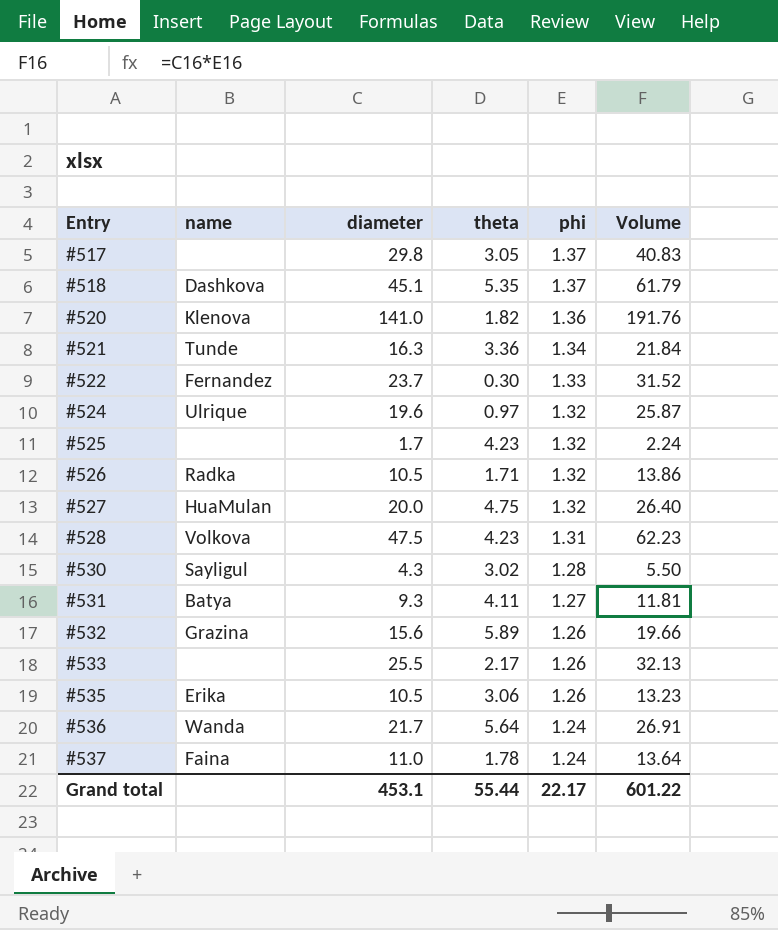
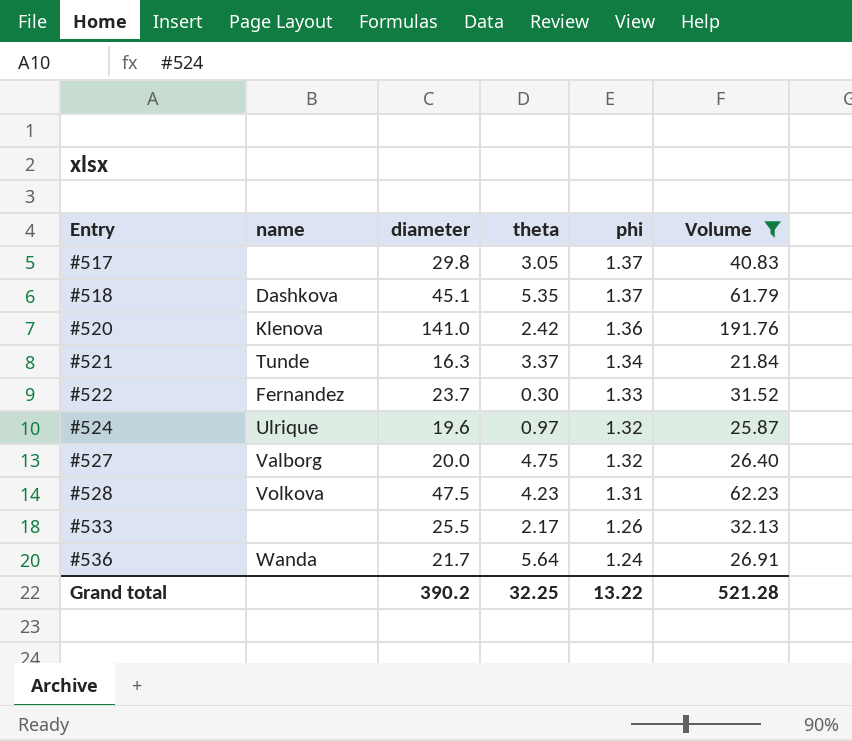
filter: none -> Volume >= 21.84
#520 | theta: 1.82 -> 2.42
#521 | theta: 3.36 -> 3.37
#527 | name: HuaMulan -> Valborg
Grand total | diameter: 453.1 -> 390.2
Grand total | theta: 55.44 -> 32.25
Grand total | phi: 22.17 -> 13.22
Grand total | Volume: 601.22 -> 521.28

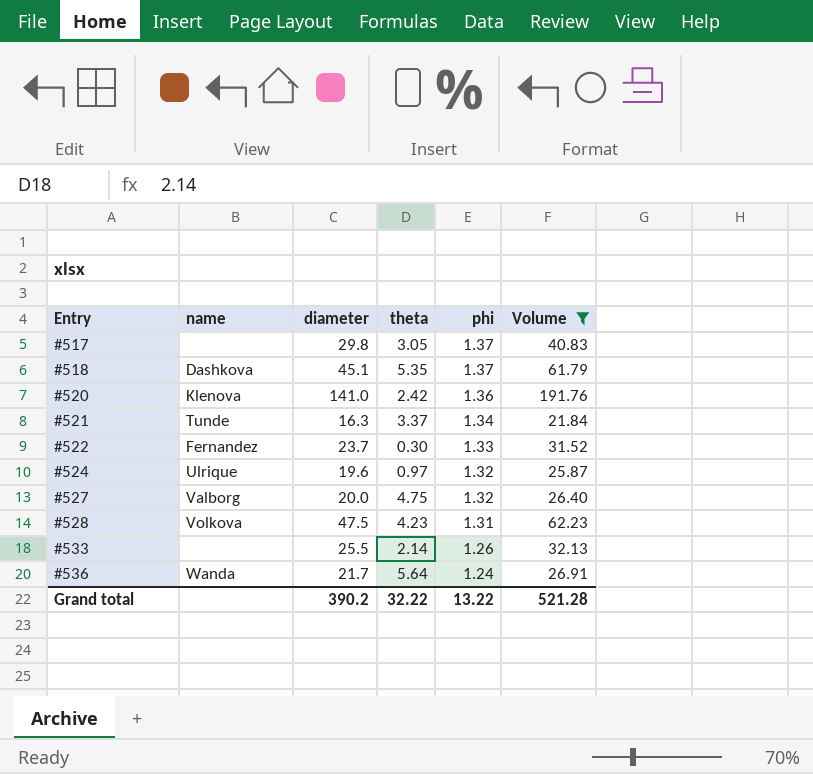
#533 | theta: 2.17 -> 2.14
Grand total | theta: 32.25 -> 32.22

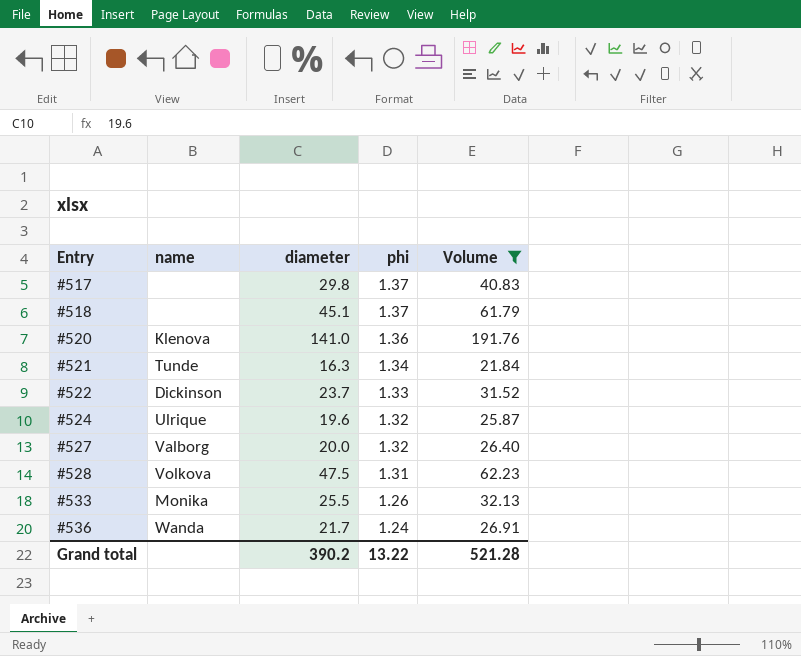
column theta | position: 4 -> none
#518 | name: Dashkova -> none
#522 | name: Fernandez -> Dickinson
#533 | name: none -> Monika

